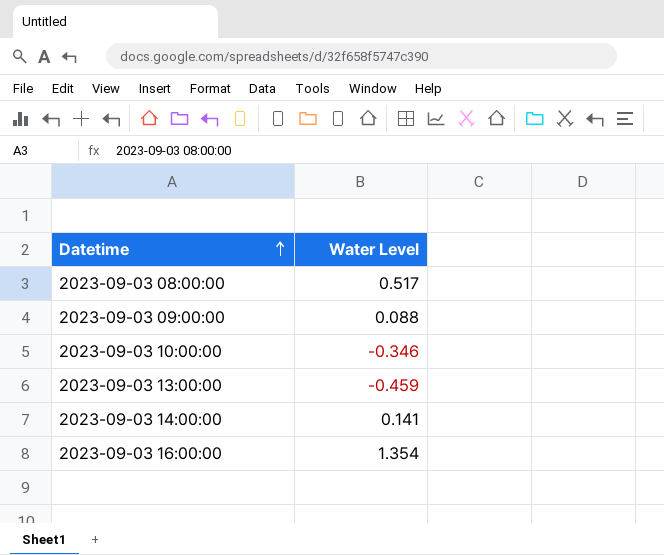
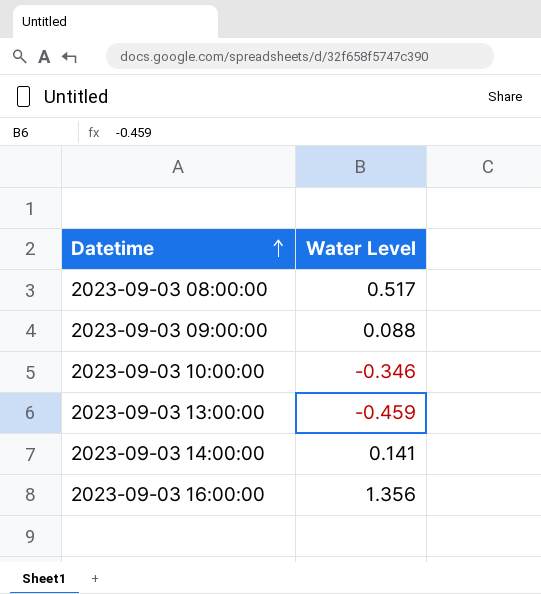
2023-09-03 16:00:00 | Water Level: 1.354 -> 1.356

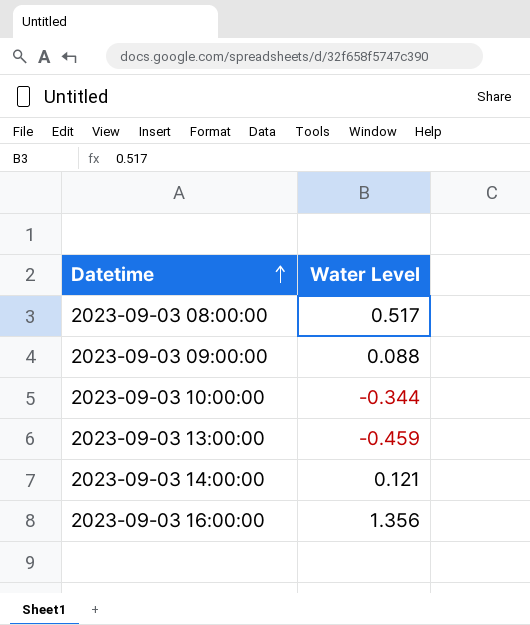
2023-09-03 10:00:00 | Water Level: -0.346 -> -0.344
2023-09-03 14:00:00 | Water Level: 0.141 -> 0.121

